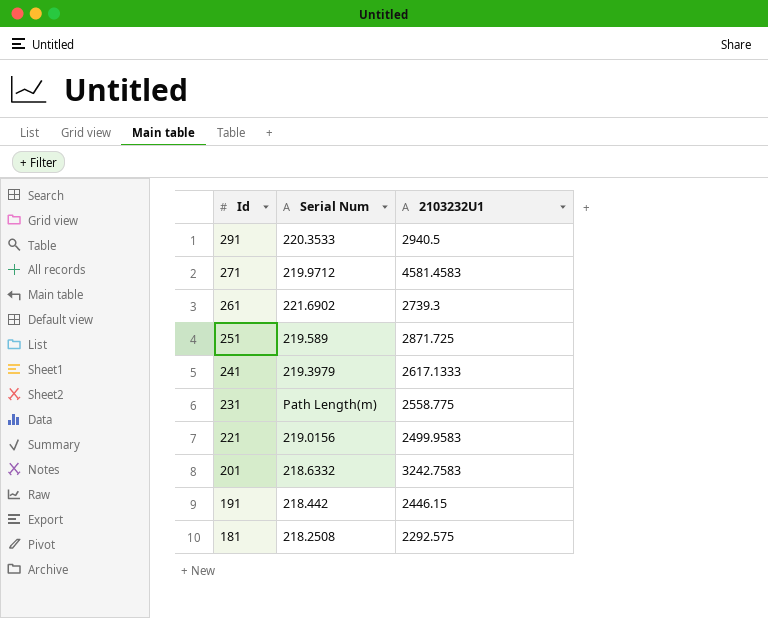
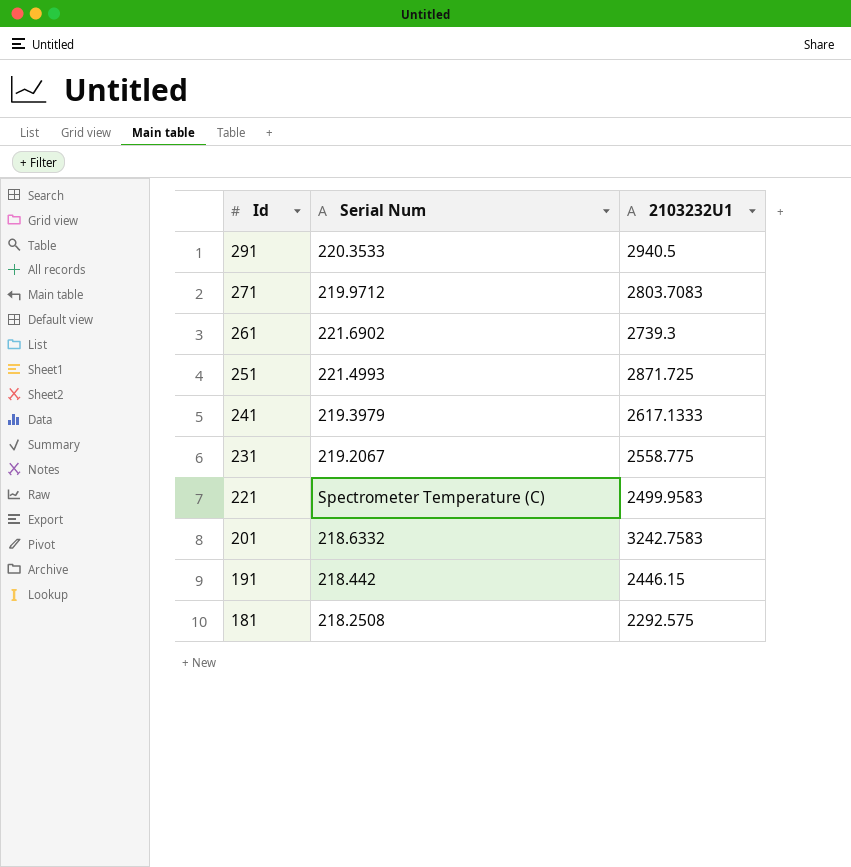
271 | 2103232U1: 4581.4583 -> 2803.7083
251 | Serial Num: 219.589 -> 221.4993
231 | Serial Num: Path Length(m) -> 219.2067
221 | Serial Num: 219.0156 -> Spectrometer Temperature (C)

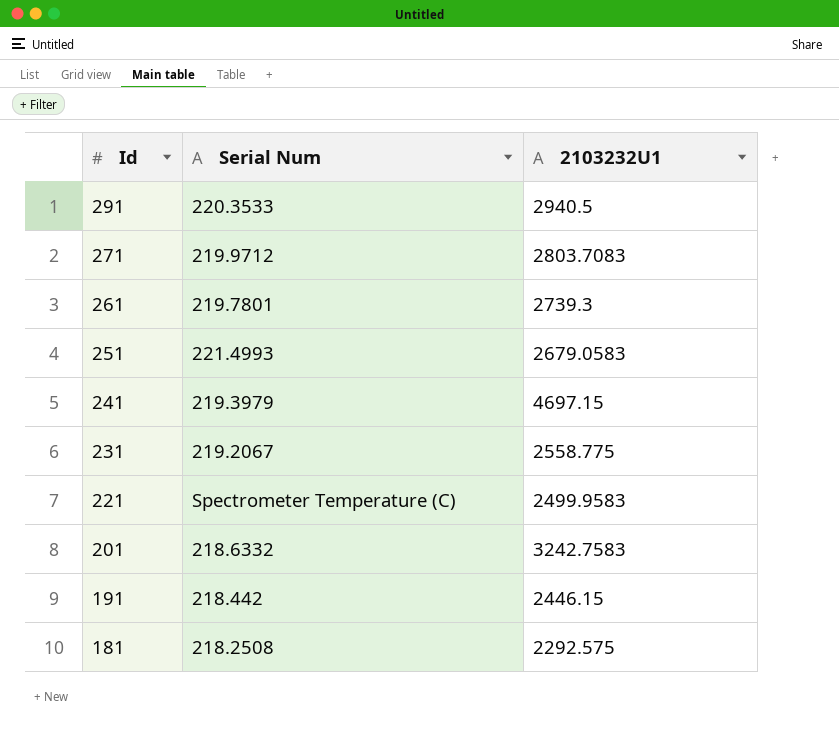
261 | Serial Num: 221.6902 -> 219.7801
251 | 2103232U1: 2871.725 -> 2679.0583
241 | 2103232U1: 2617.1333 -> 4697.15

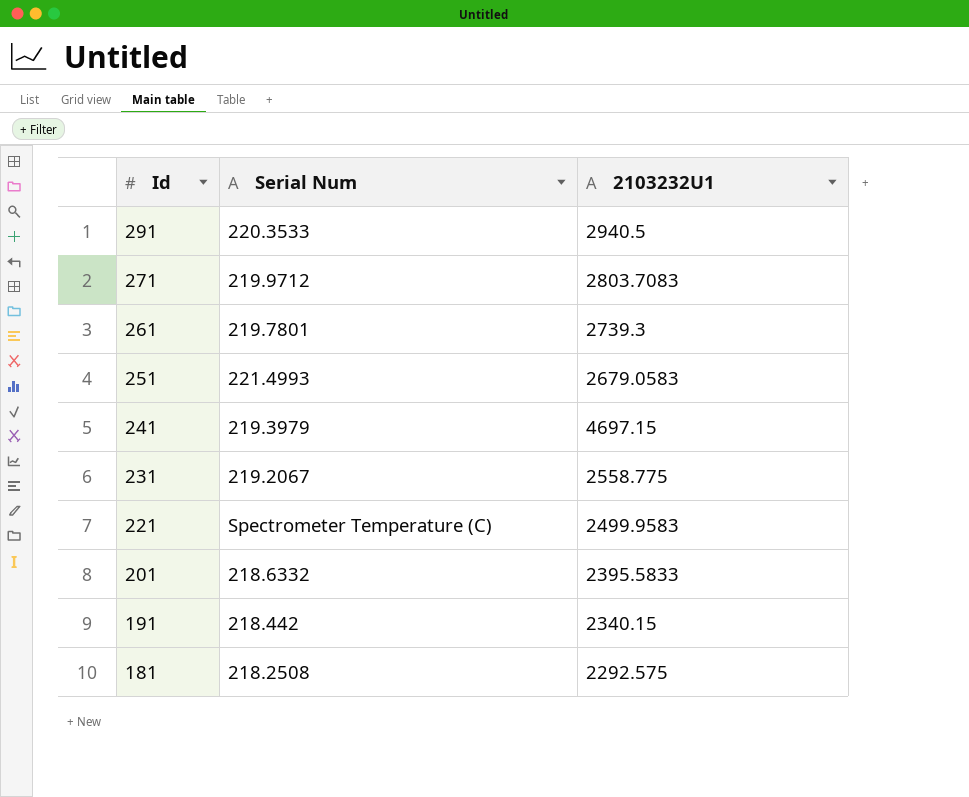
201 | 2103232U1: 3242.7583 -> 2395.5833
191 | 2103232U1: 2446.15 -> 2340.15

